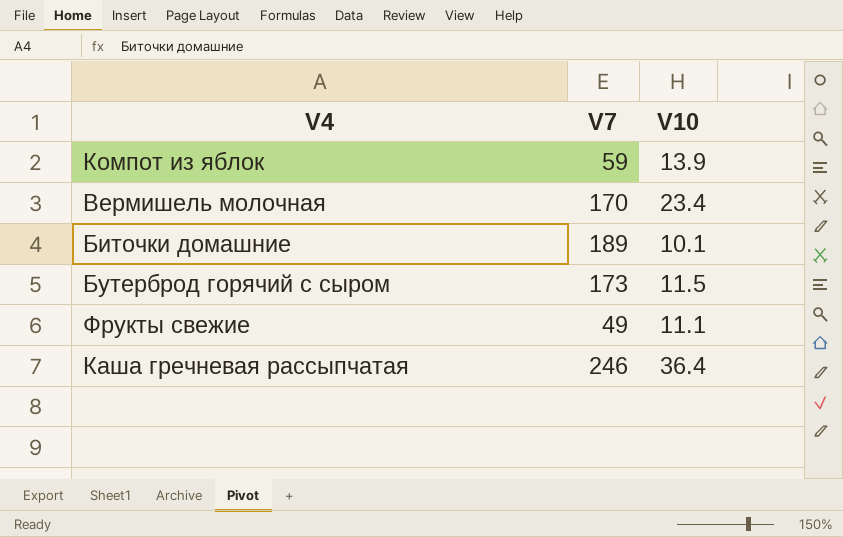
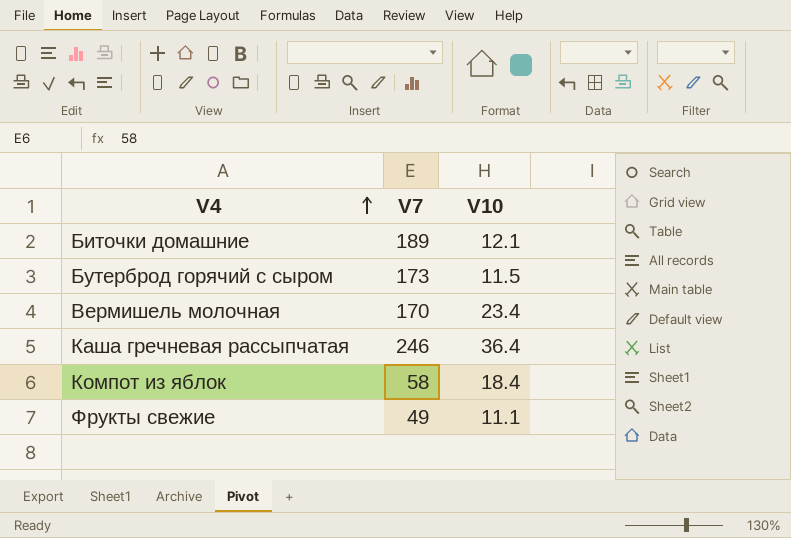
row order: none -> V4 ascending
Биточки домашние | V10: 10.1 -> 12.1
Компот из яблок | V7: 59 -> 58
Компот из яблок | V10: 13.9 -> 18.4

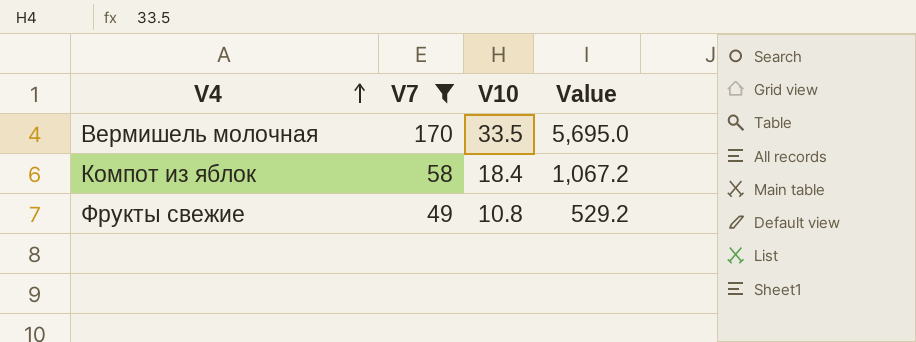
filter: none -> V7 <= 170
column Value | formula: none -> [V7] * [V10]
Вермишель молочная | V10: 23.4 -> 33.5
Фрукты свежие | V10: 11.1 -> 10.8

